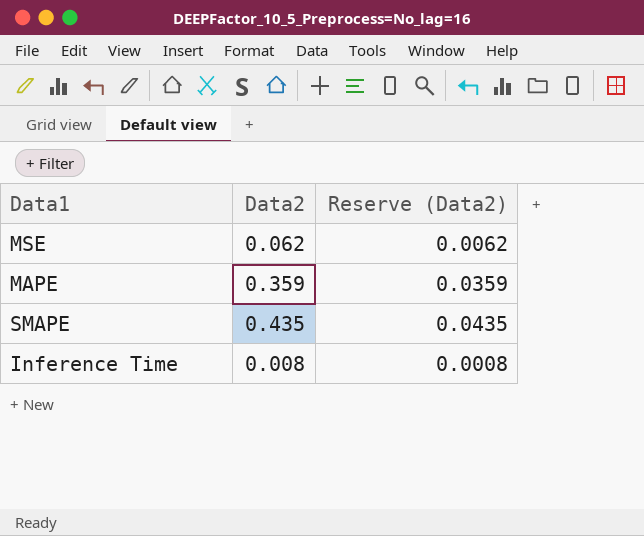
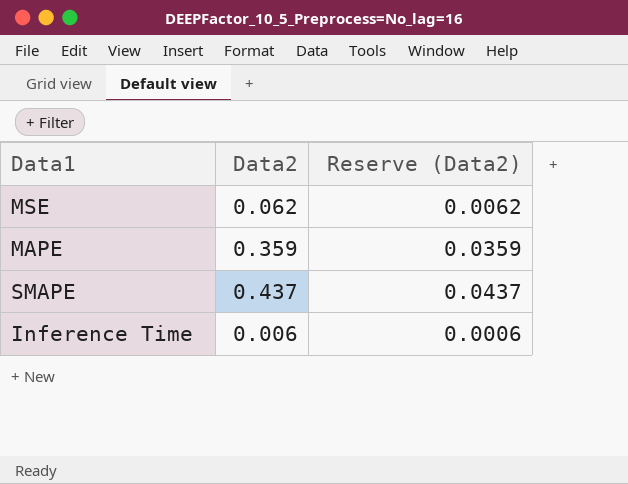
SMAPE | Data2: 0.435 -> 0.437
SMAPE | Reserve (Data2): 0.0435 -> 0.0437
Inference Time | Data2: 0.008 -> 0.006
Inference Time | Reserve (Data2): 0.0008 -> 0.0006

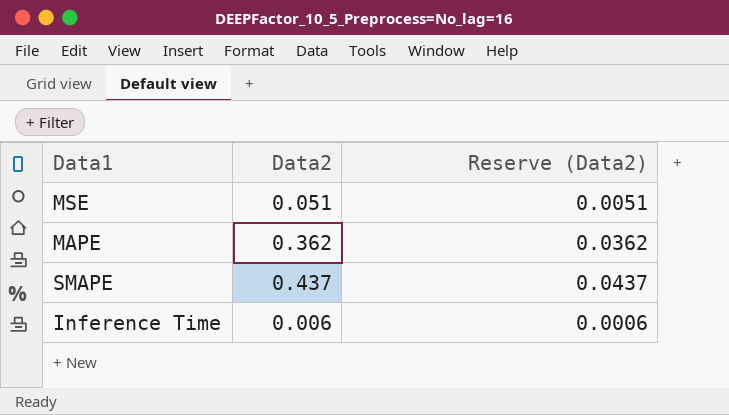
MSE | Data2: 0.062 -> 0.051
MSE | Reserve (Data2): 0.0062 -> 0.0051
MAPE | Data2: 0.359 -> 0.362
MAPE | Reserve (Data2): 0.0359 -> 0.0362

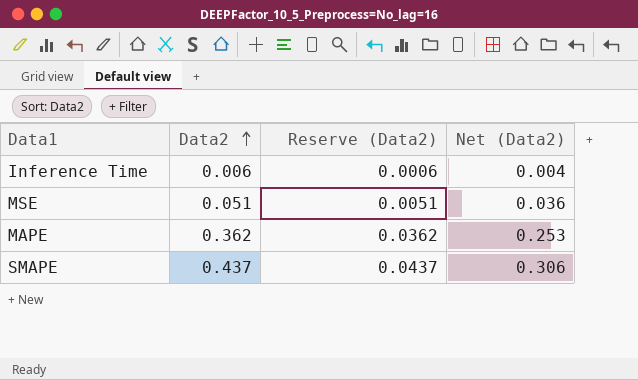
row order: none -> Data2 ascending
column Net (Data2) | formula: none -> [Data2] * 0.7

